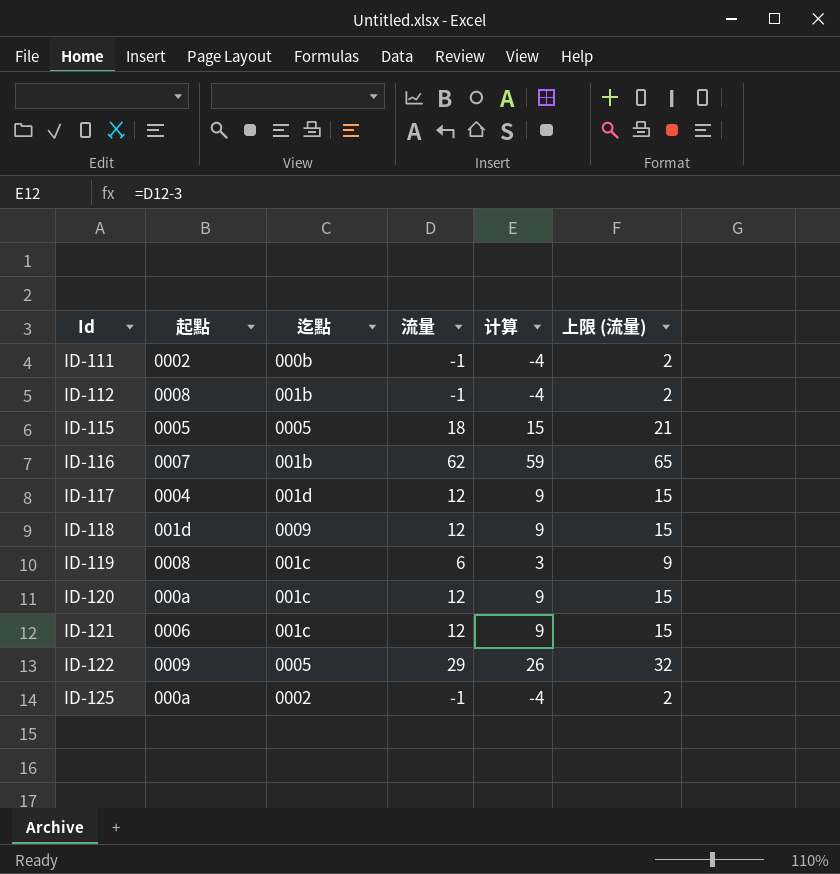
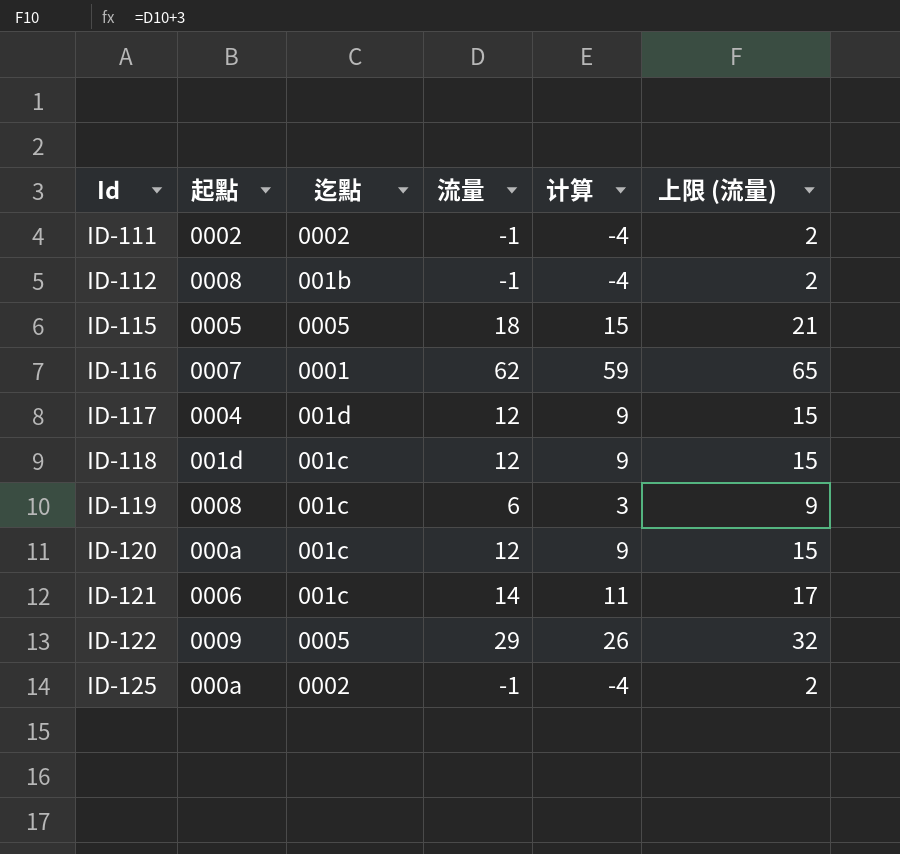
ID-111 | 迄點: 000b -> 0002
ID-116 | 迄點: 001b -> 0001
ID-118 | 迄點: 0009 -> 001c
ID-121 | 流量: 12 -> 14
ID-121 | 计算: 9 -> 11
ID-121 | 上限 (流量): 15 -> 17

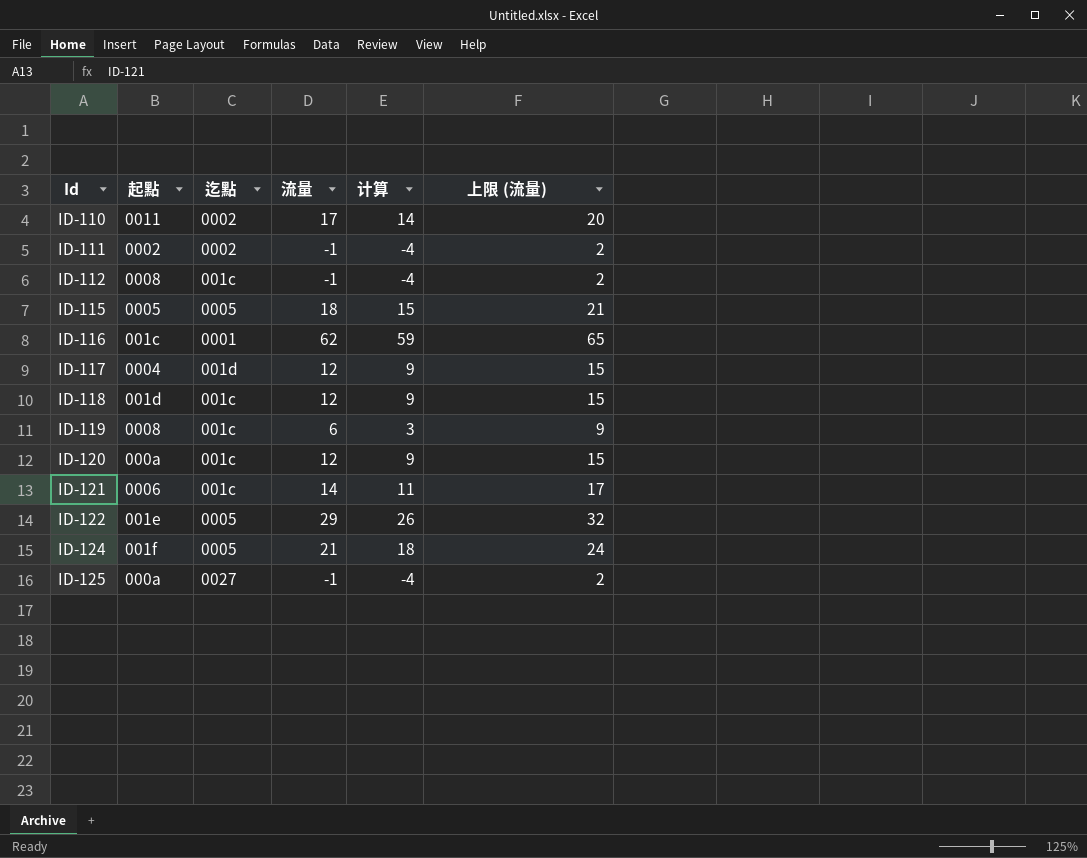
row ID-110: none -> 0011 | 0002 | 17 | 14 | 20
ID-112 | 迄點: 001b -> 001c
ID-116 | 起點: 0007 -> 001c
ID-122 | 起點: 0009 -> 001e
row ID-124: none -> 001f | 0005 | 21 | 18 | 24
ID-125 | 迄點: 0002 -> 0027

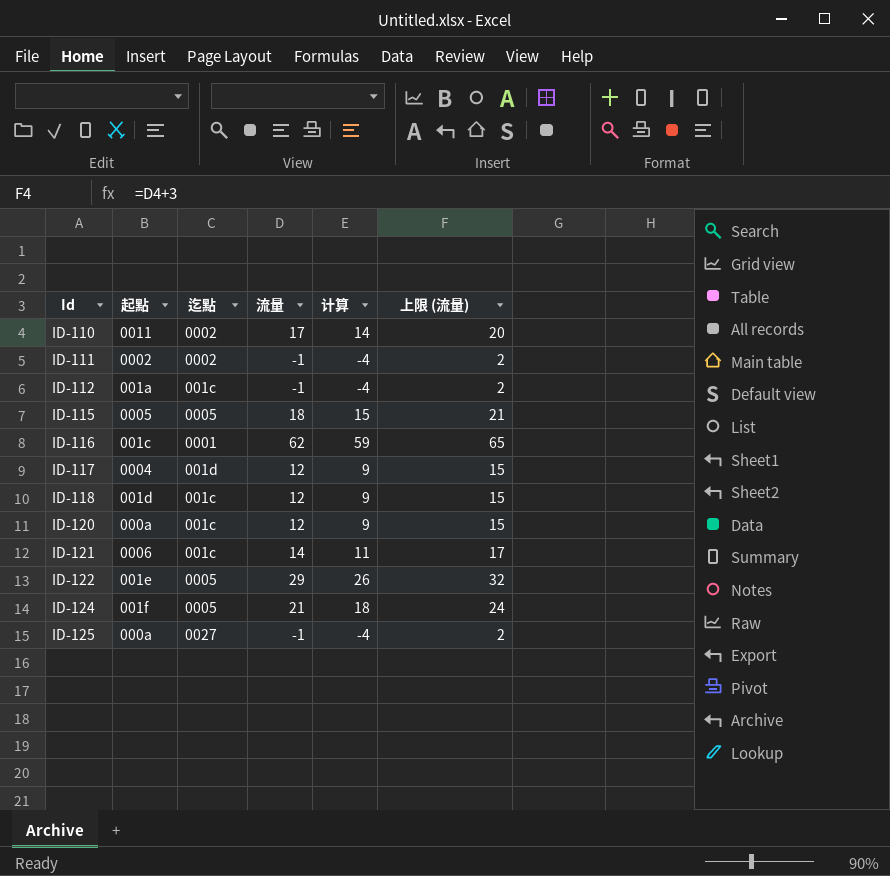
row ID-119: 0008 | 001c | 6 | 3 | 9 -> none
ID-112 | 起點: 0008 -> 001a

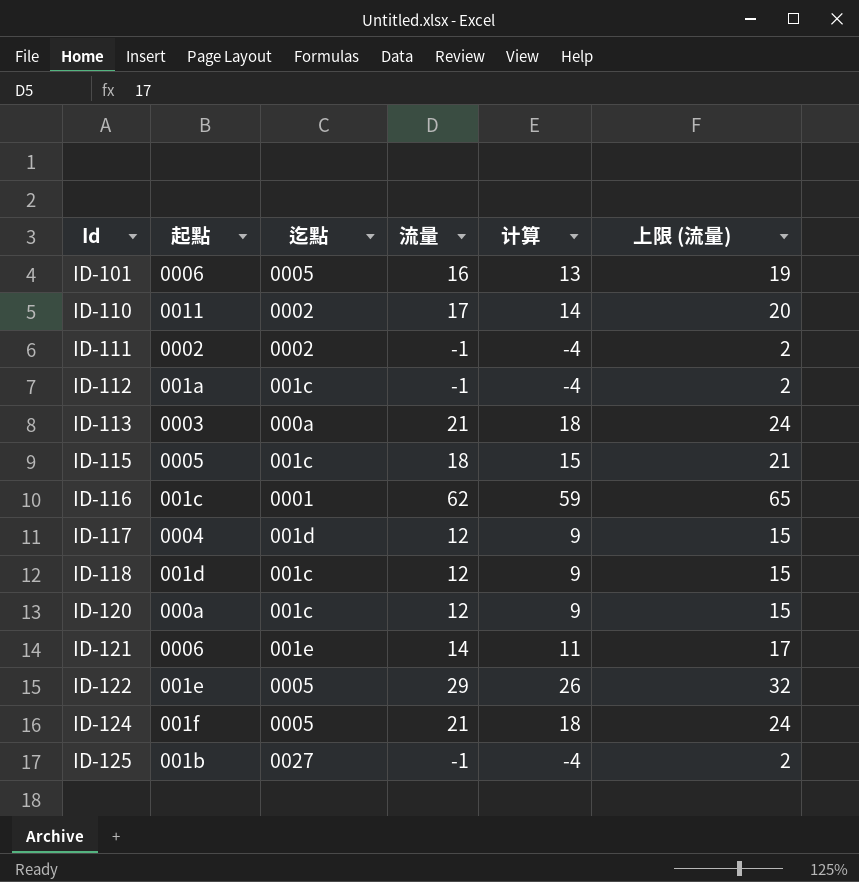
row ID-101: none -> 0006 | 0005 | 16 | 13 | 19
row ID-113: none -> 0003 | 000a | 21 | 18 | 24
ID-115 | 迄點: 0005 -> 001c
ID-121 | 迄點: 001c -> 001e
ID-125 | 起點: 000a -> 001b

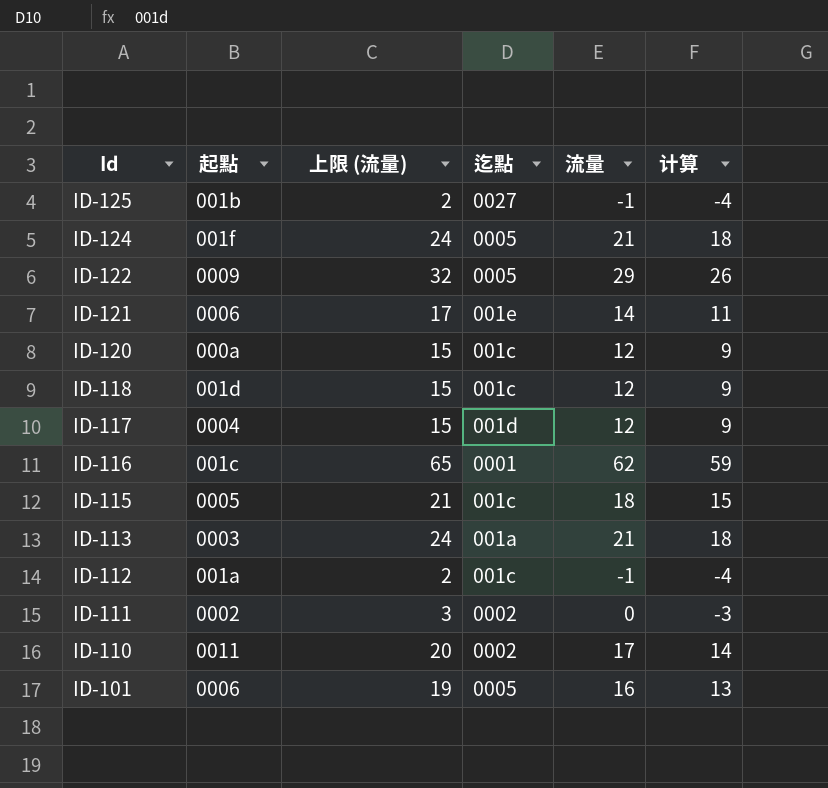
row order: Id ascending -> Id descending
column 上限 (流量) | position: 6 -> 3
ID-122 | 起點: 001e -> 0009
ID-113 | 迄點: 000a -> 001a
ID-111 | 上限 (流量): 2 -> 3
ID-111 | 流量: -1 -> 0
ID-111 | 计算: -4 -> -3

